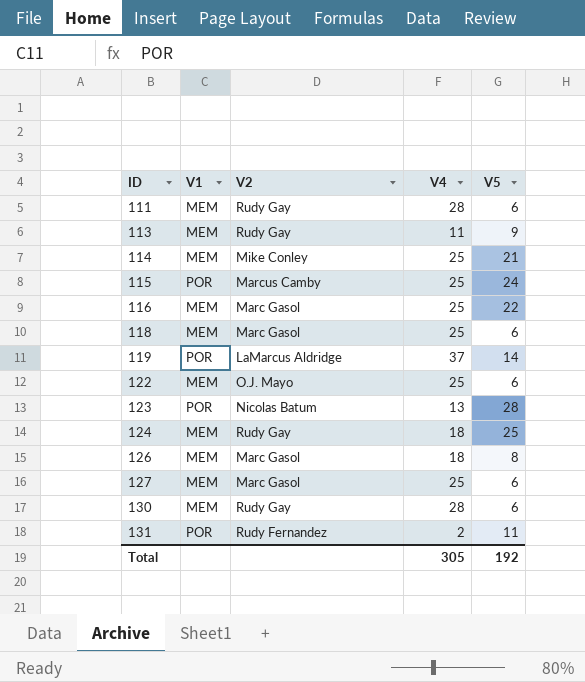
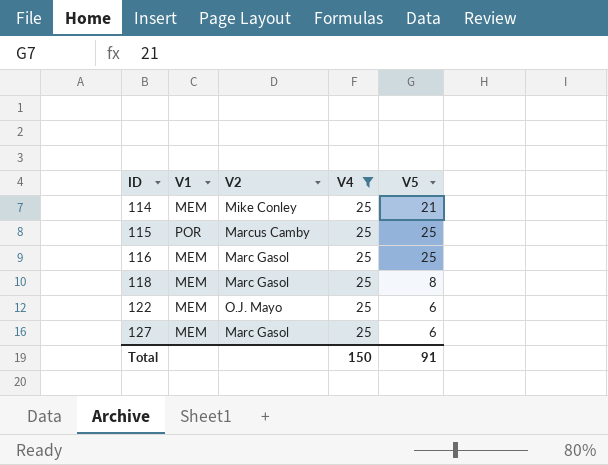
filter: none -> V4 = 25
115 | V5: 24 -> 25
116 | V5: 22 -> 25
118 | V5: 6 -> 8
Total | V4: 305 -> 150
Total | V5: 192 -> 91

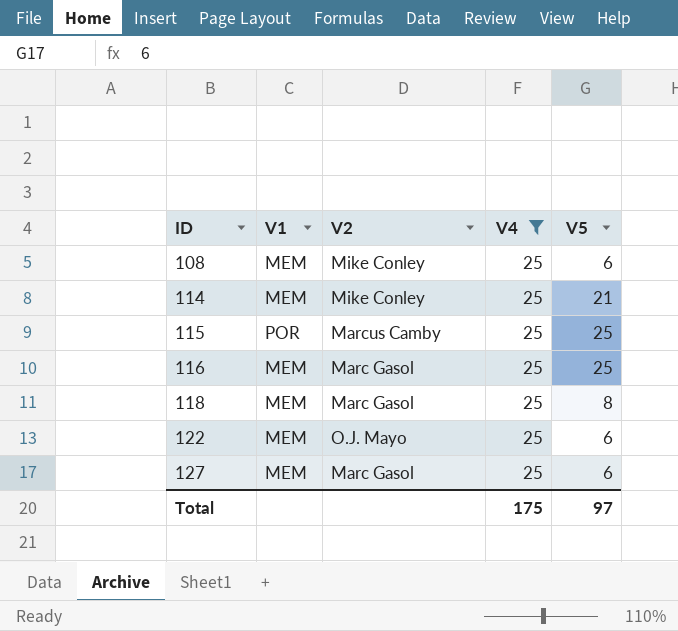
row 108: none -> MEM | Mike Conley | 25 | 6
Total | V4: 150 -> 175
Total | V5: 91 -> 97

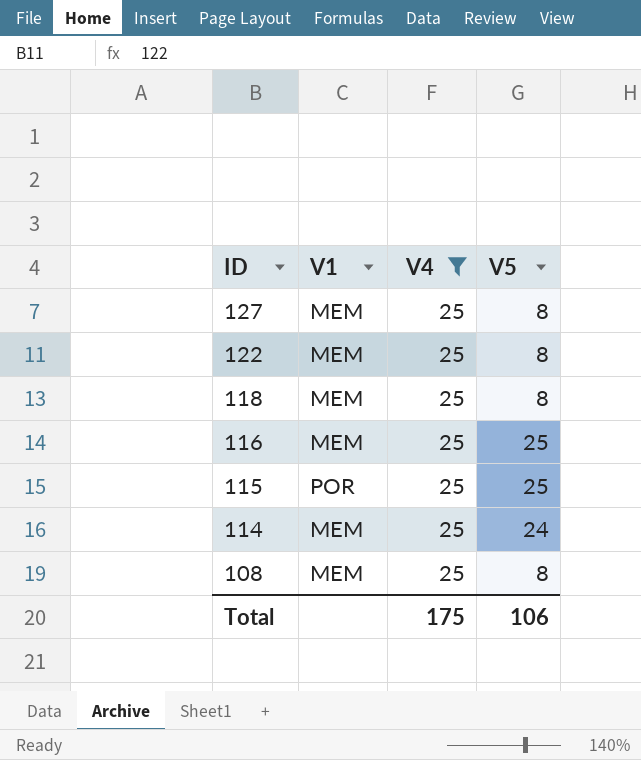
row order: ID ascending -> ID descending
column V2 | position: 3 -> none
127 | V5: 6 -> 8
122 | V5: 6 -> 8
114 | V5: 21 -> 24
108 | V5: 6 -> 8
Total | V5: 97 -> 106

